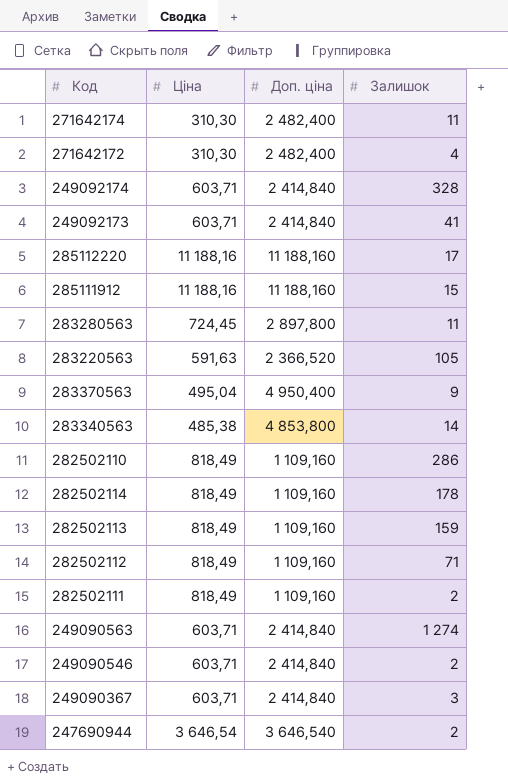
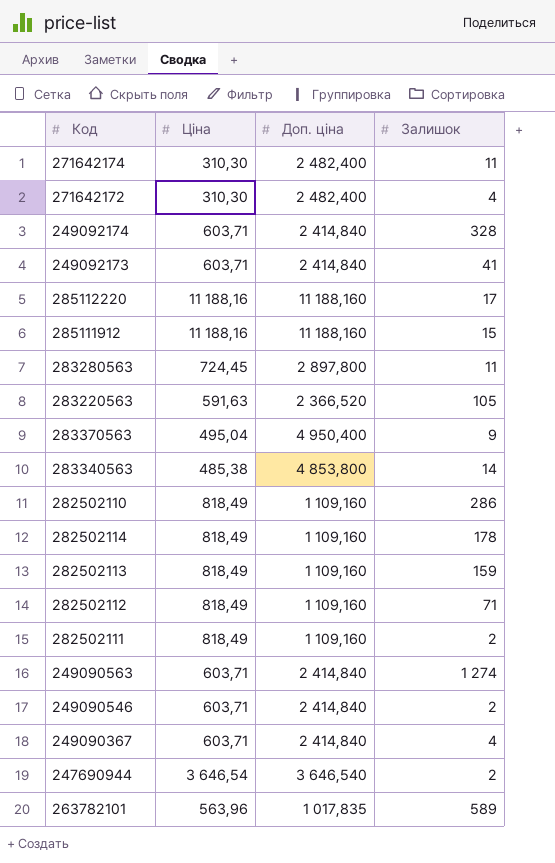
249090367 | Залишок: 3 -> 4
row 263782101: none -> 563,96 | 1 017,835 | 589

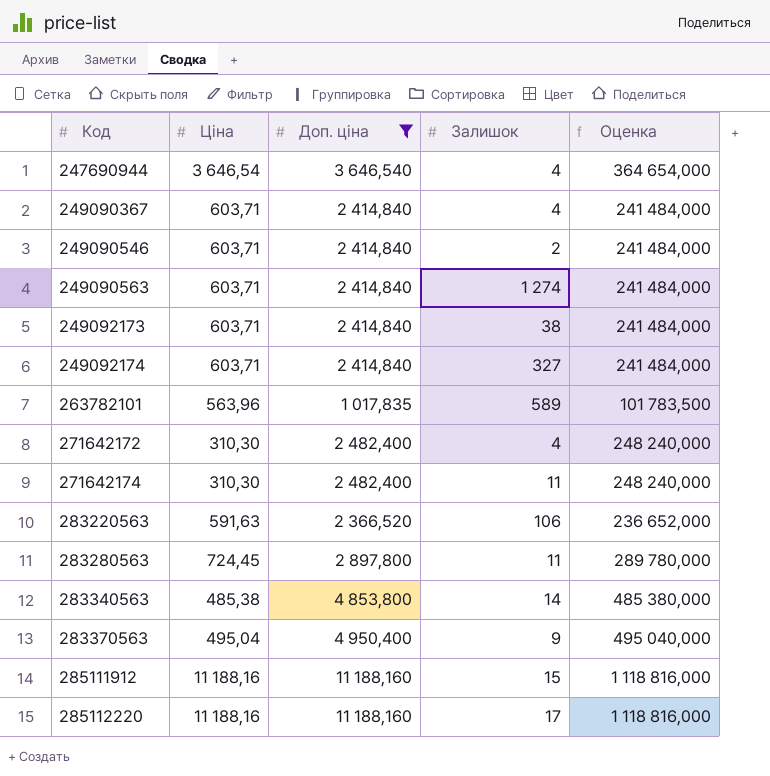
filter: none -> Доп. ціна != 1 109,160
row order: none -> Код ascending
column Оценка | formula: none -> [Доп. ціна] * 100
247690944 | Залишок: 2 -> 4
249092173 | Залишок: 41 -> 38
249092174 | Залишок: 328 -> 327
283220563 | Залишок: 105 -> 106

